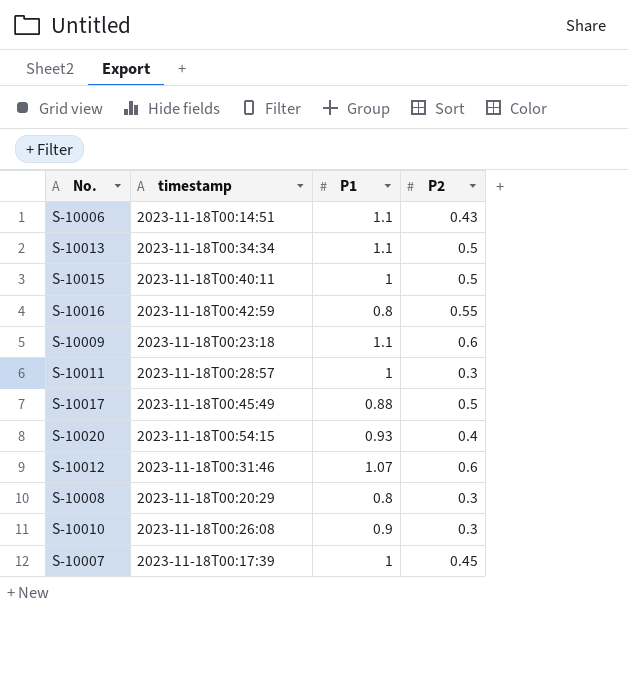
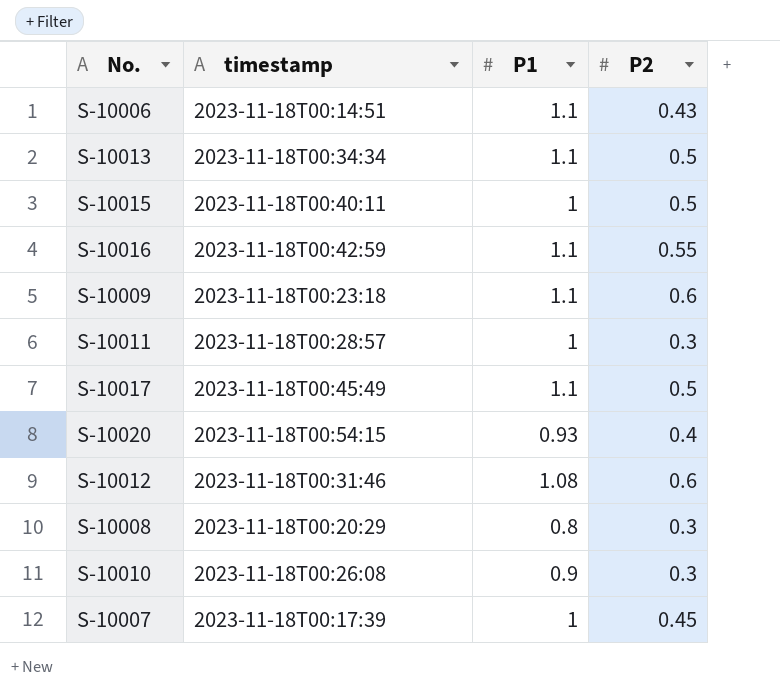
S-10016 | P1: 0.8 -> 1.1
S-10017 | P1: 0.88 -> 1.1
S-10012 | P1: 1.07 -> 1.08

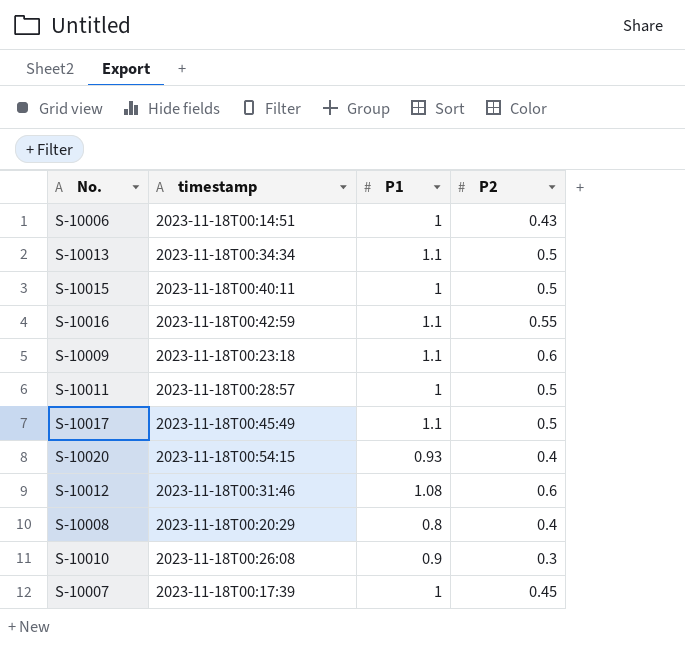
S-10006 | P1: 1.1 -> 1
S-10011 | P2: 0.3 -> 0.5
S-10008 | P2: 0.3 -> 0.4

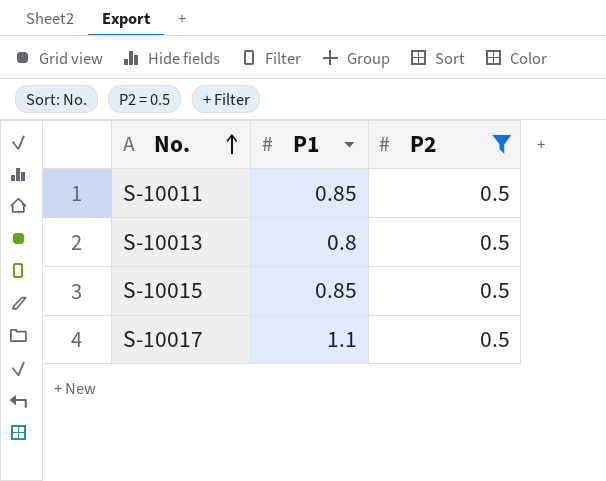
filter: none -> P2 = 0.5
row order: none -> No. ascending
column timestamp | position: 2 -> none
S-10011 | P1: 1 -> 0.85
S-10013 | P1: 1.1 -> 0.8
S-10015 | P1: 1 -> 0.85

